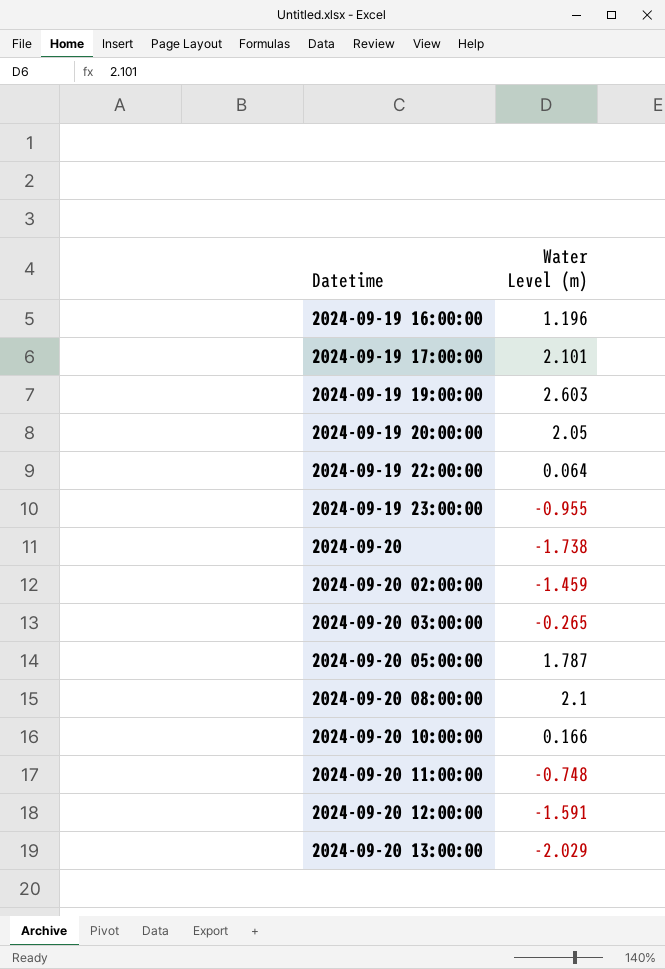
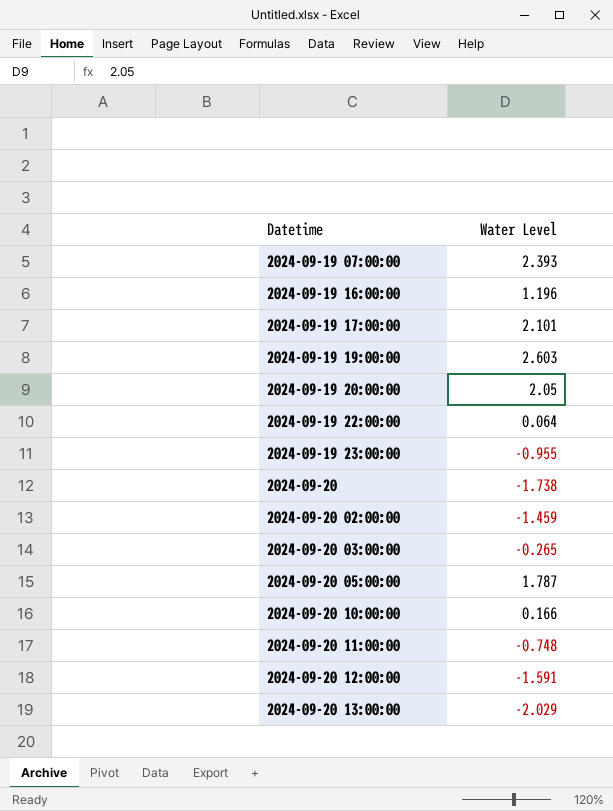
column name: Water Level (m) -> Water Level
row 2024-09-20 08:00:00: 2.1 -> none
row 2024-09-19 07:00:00: none -> 2.393

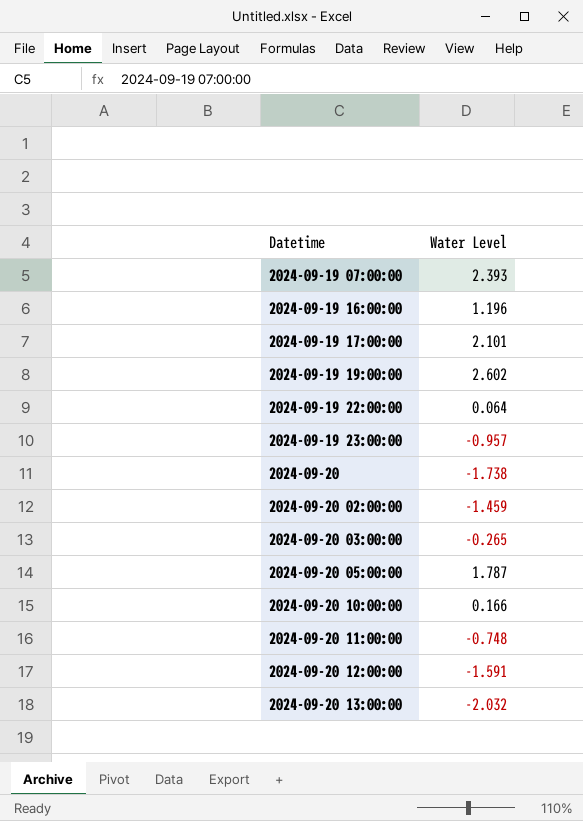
row 2024-09-19 20:00:00: 2.05 -> none
2024-09-19 19:00:00 | Water Level: 2.603 -> 2.602
2024-09-19 23:00:00 | Water Level: -0.955 -> -0.957
2024-09-20 13:00:00 | Water Level: -2.029 -> -2.032

